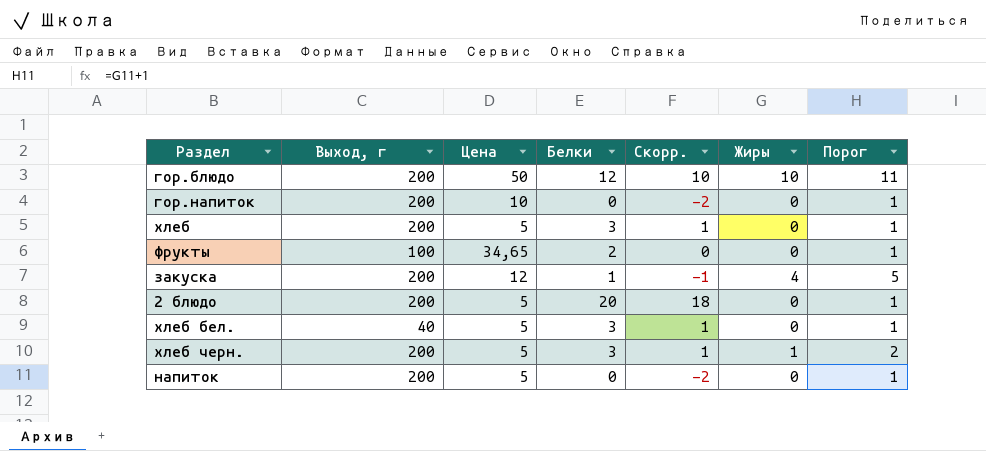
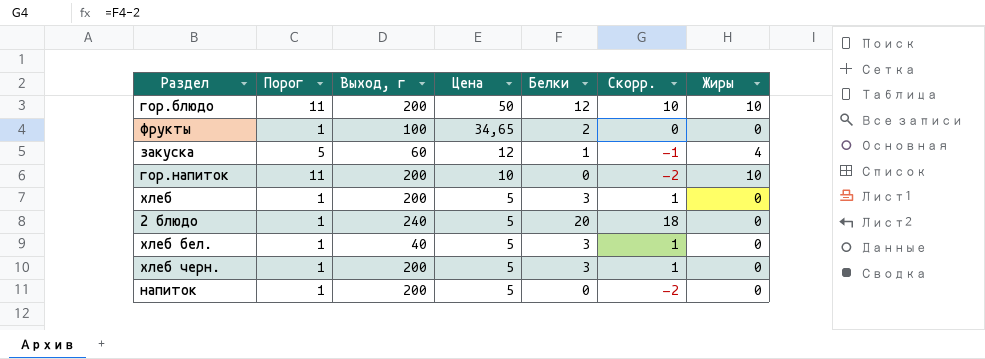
row order: none -> Цена descending
column Порог | position: 7 -> 2
закуска | Выход, г: 200 -> 60
гор.напиток | Порог: 1 -> 11
гор.напиток | Жиры: 0 -> 10
2 блюдо | Выход, г: 200 -> 240
хлеб черн. | Порог: 2 -> 1
хлеб черн. | Жиры: 1 -> 0

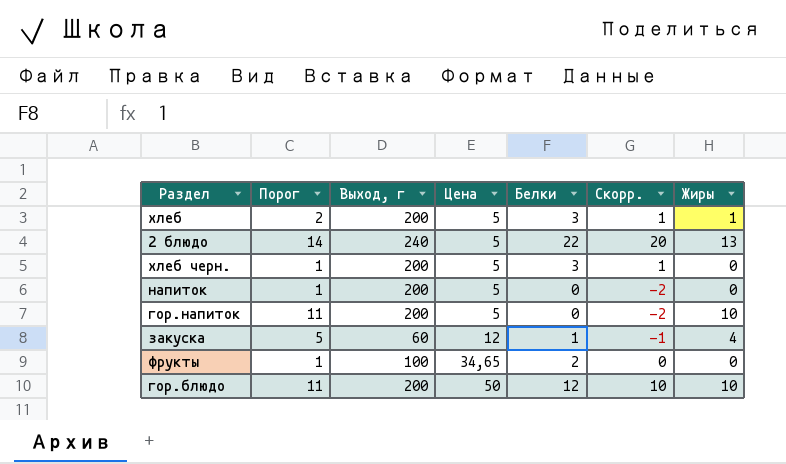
row order: Цена descending -> Цена ascending
row хлеб бел.: 1 | 40 | 5 | 3 | 1 | 0 -> none
хлеб | Порог: 1 -> 2
хлеб | Жиры: 0 -> 1
2 блюдо | Порог: 1 -> 14
2 блюдо | Белки: 20 -> 22
2 блюдо | Скорр.: 18 -> 20
2 блюдо | Жиры: 0 -> 13
гор.напиток | Цена: 10 -> 5

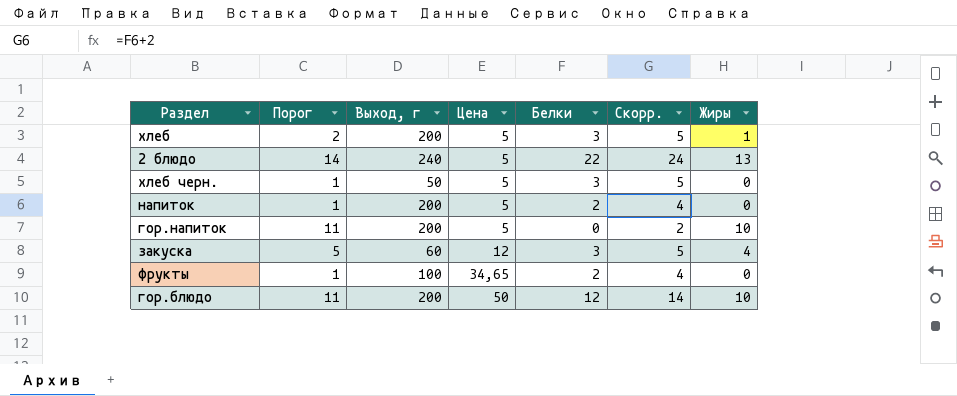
column Скорр. | formula: [Белки] - 2 -> [Белки] + 2
хлеб черн. | Выход, г: 200 -> 50
напиток | Белки: 0 -> 2
закуска | Белки: 1 -> 3

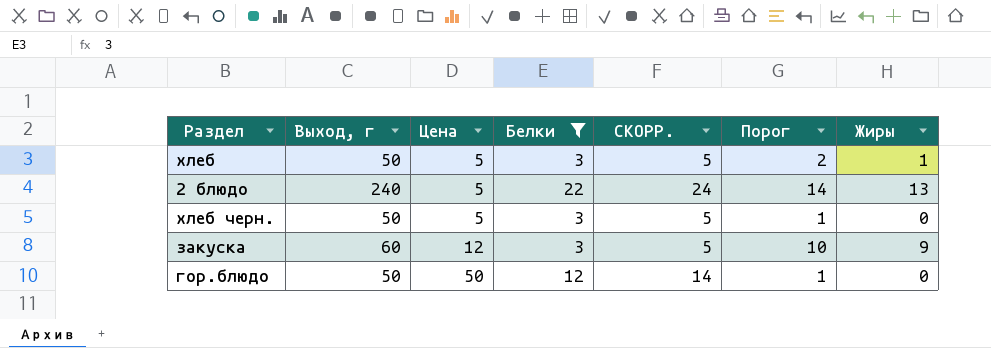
filter: none -> Белки >= 3
column name: Скорр. -> СКОРР.
column Порог | position: 2 -> 6
хлеб | Выход, г: 200 -> 50
закуска | Порог: 5 -> 10
закуска | Жиры: 4 -> 9
гор.блюдо | Выход, г: 200 -> 50
гор.блюдо | Порог: 11 -> 1
гор.блюдо | Жиры: 10 -> 0

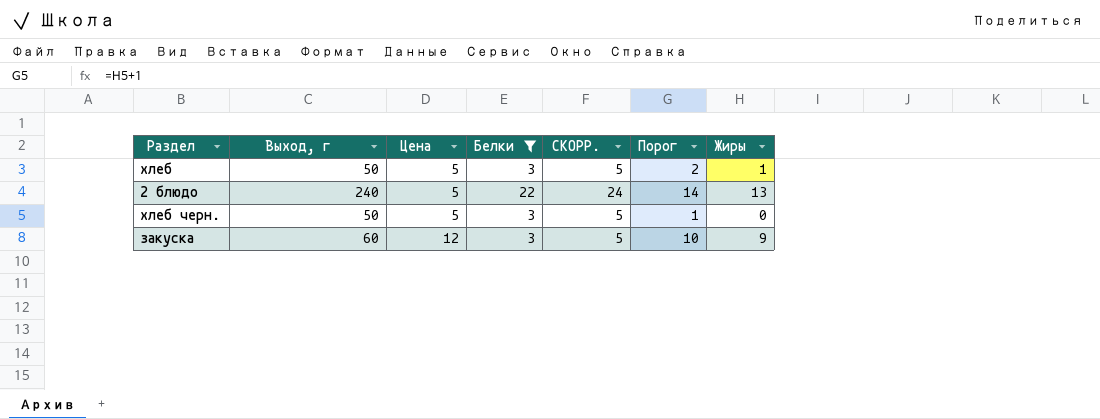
row гор.блюдо: 50 | 50 | 12 | 14 | 1 | 0 -> none

